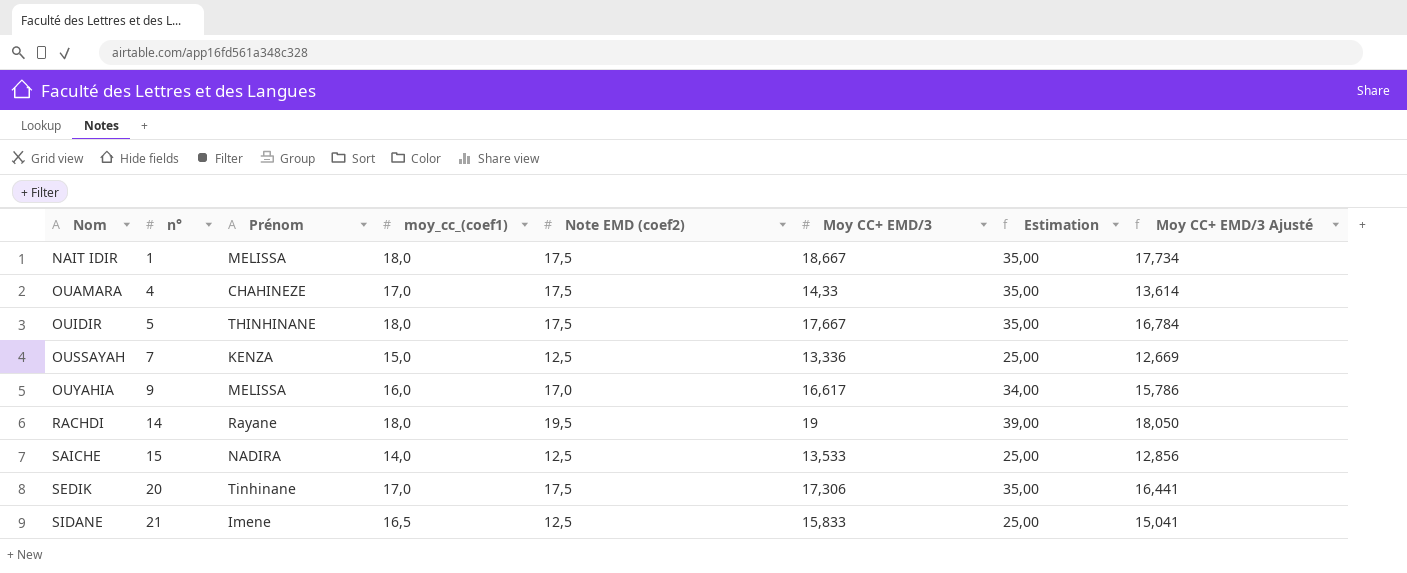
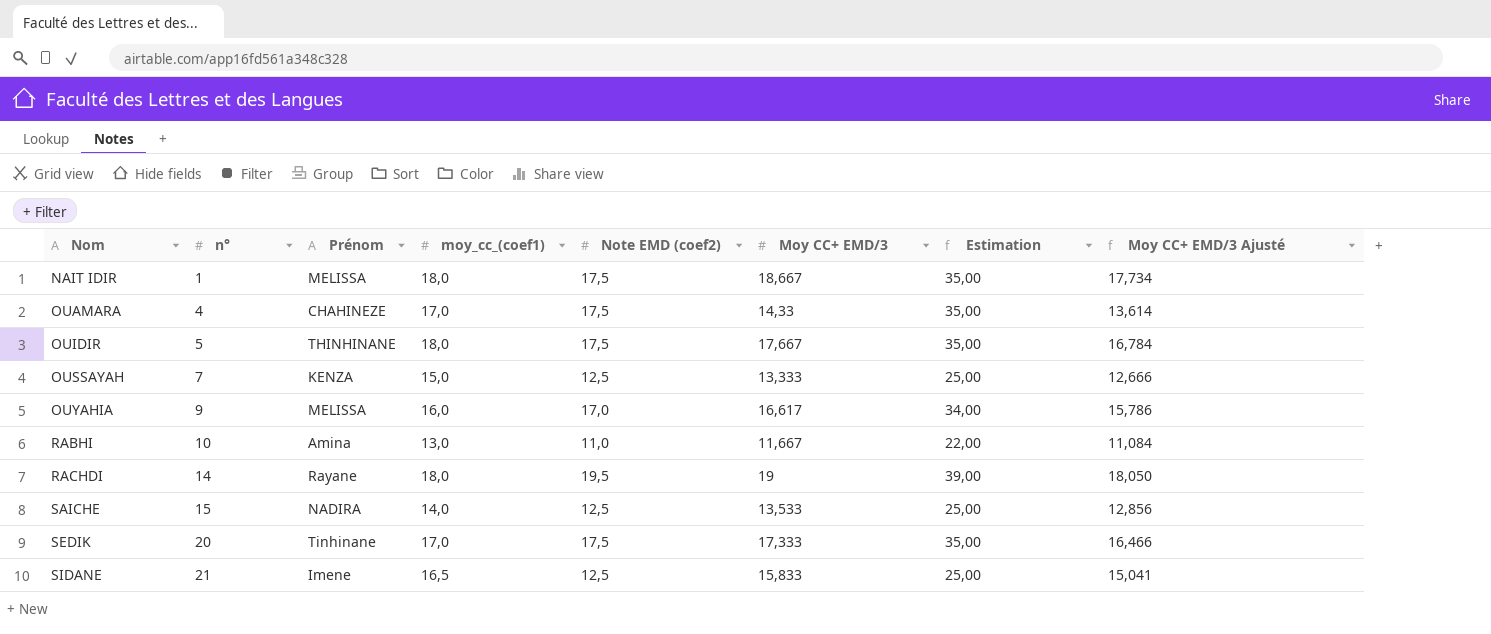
OUSSAYAH | Moy CC+ EMD/3: 13,336 -> 13,333
OUSSAYAH | Moy CC+ EMD/3 Ajusté: 12,669 -> 12,666
row RABHI: none -> 10 | Amina | 13,0 | 11,0 | 11,667 | 22,00 | 11,084
SEDIK | Moy CC+ EMD/3: 17,306 -> 17,333
SEDIK | Moy CC+ EMD/3 Ajusté: 16,441 -> 16,466

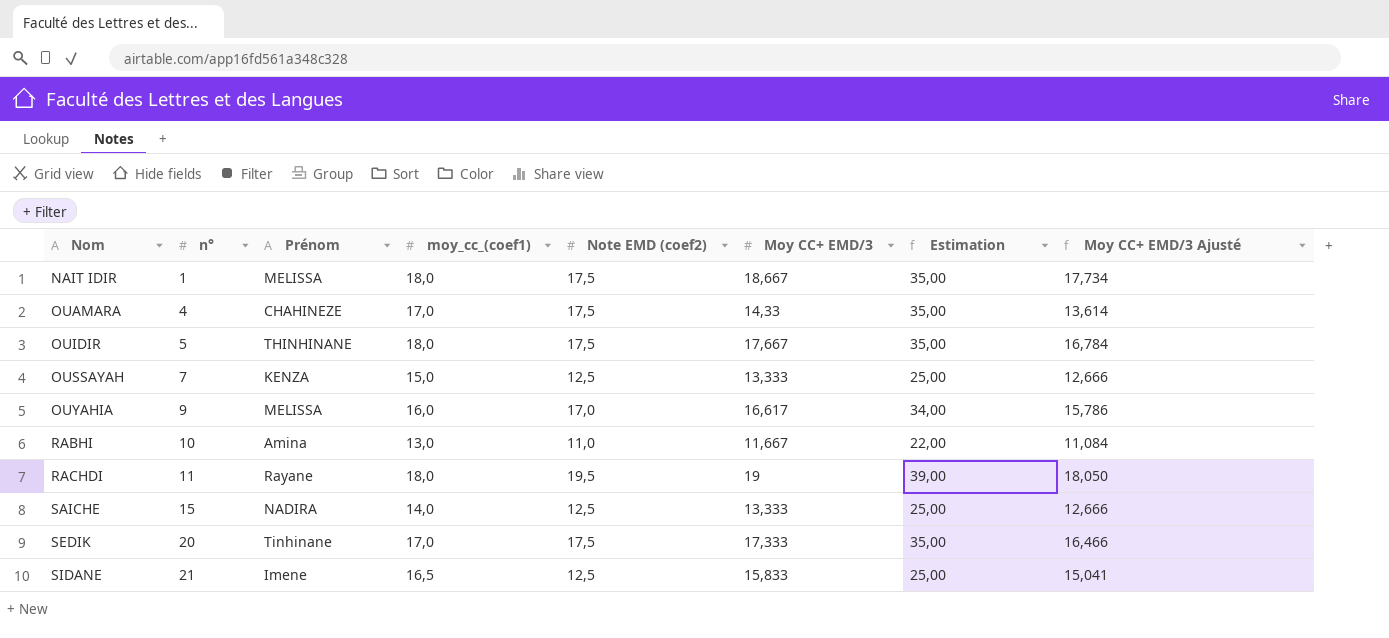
RACHDI | n°: 14 -> 11
SAICHE | Moy CC+ EMD/3: 13,533 -> 13,333
SAICHE | Moy CC+ EMD/3 Ajusté: 12,856 -> 12,666

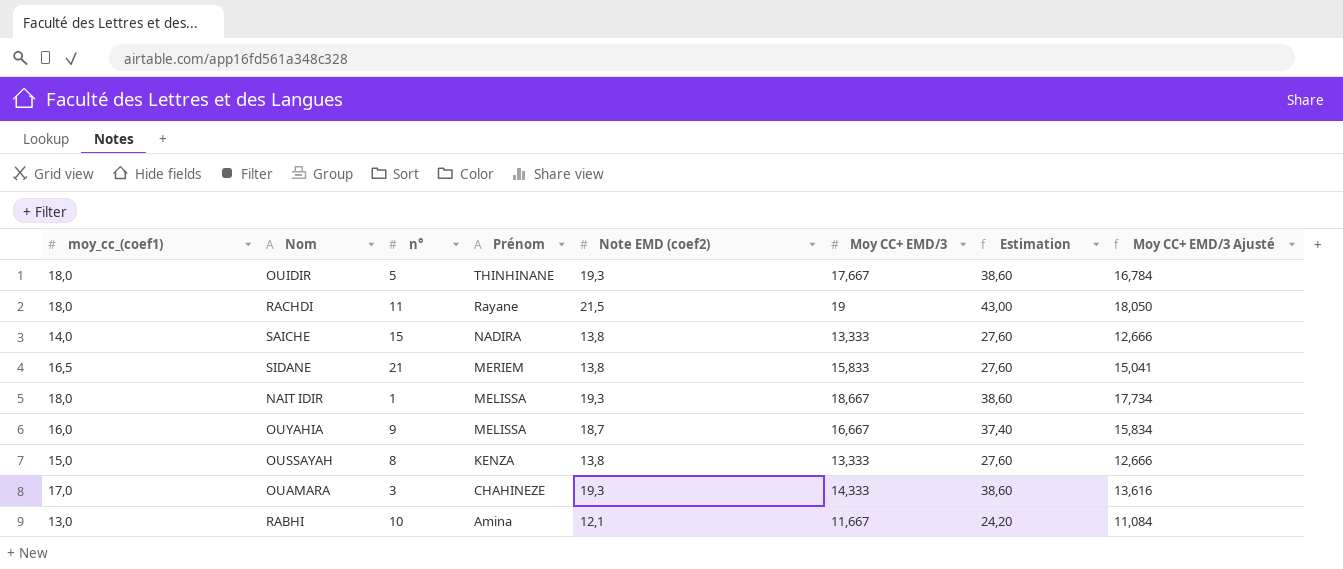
row order: Nom ascending -> Prénom descending
column moy_cc_(coef1) | position: 4 -> 1
row SEDIK: 20 | Tinhinane | 17,0 | 17,5 | 17,333 | 35,00 | 16,466 -> none
OUIDIR | Note EMD (coef2): 17,5 -> 19,3
OUIDIR | Estimation: 35,00 -> 38,60
RACHDI | Note EMD (coef2): 19,5 -> 21,5
RACHDI | Estimation: 39,00 -> 43,00
SAICHE | Note EMD (coef2): 12,5 -> 13,8
SAICHE | Estimation: 25,00 -> 27,60
SIDANE | Prénom: Imene -> MERIEM
SIDANE | Note EMD (coef2): 12,5 -> 13,8
SIDANE | Estimation: 25,00 -> 27,60
NAIT IDIR | Note EMD (coef2): 17,5 -> 19,3
NAIT IDIR | Estimation: 35,00 -> 38,60
OUYAHIA | Note EMD (coef2): 17,0 -> 18,7
OUYAHIA | Moy CC+ EMD/3: 16,617 -> 16,667
OUYAHIA | Estimation: 34,00 -> 37,40
OUYAHIA | Moy CC+ EMD/3 Ajusté: 15,786 -> 15,834
OUSSAYAH | n°: 7 -> 8
OUSSAYAH | Note EMD (coef2): 12,5 -> 13,8
OUSSAYAH | Estimation: 25,00 -> 27,60
OUAMARA | n°: 4 -> 3
OUAMARA | Note EMD (coef2): 17,5 -> 19,3
OUAMARA | Moy CC+ EMD/3: 14,33 -> 14,333
OUAMARA | Estimation: 35,00 -> 38,60
OUAMARA | Moy CC+ EMD/3 Ajusté: 13,614 -> 13,616
RABHI | Note EMD (coef2): 11,0 -> 12,1
RABHI | Estimation: 22,00 -> 24,20

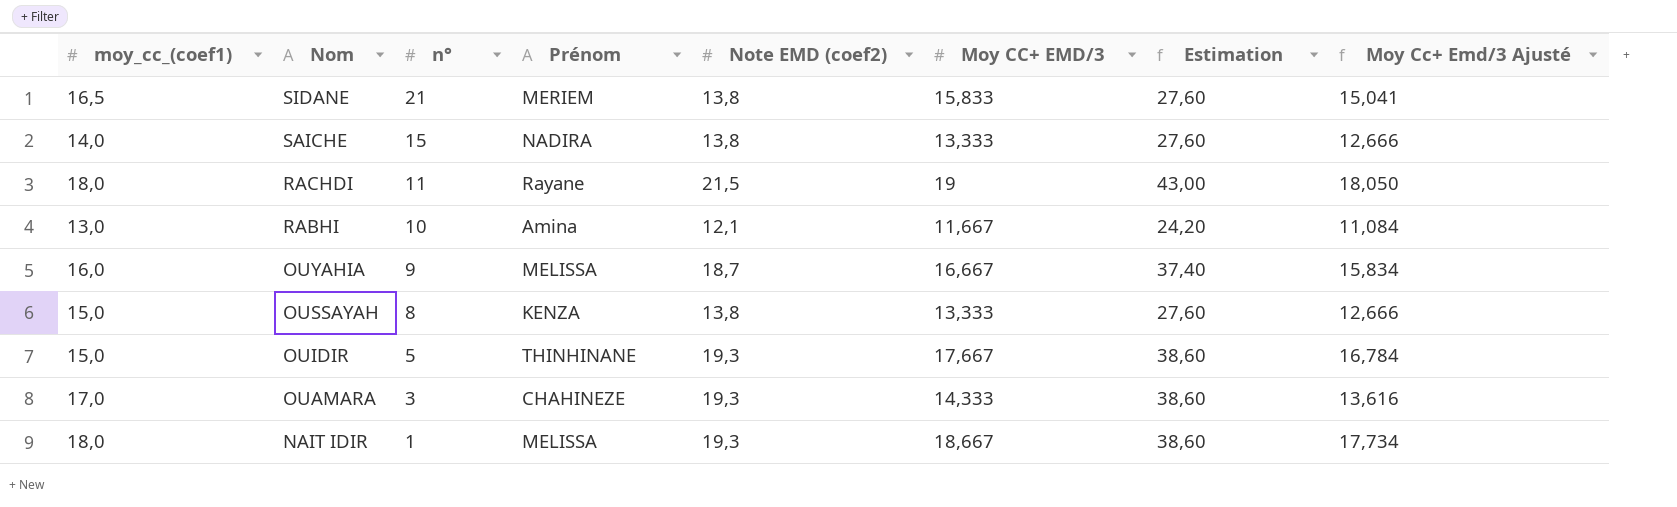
row order: Prénom descending -> Nom descending
column name: Moy CC+ EMD/3 Ajusté -> Moy Cc+ Emd/3 Ajusté
OUIDIR | moy_cc_(coef1): 18,0 -> 15,0

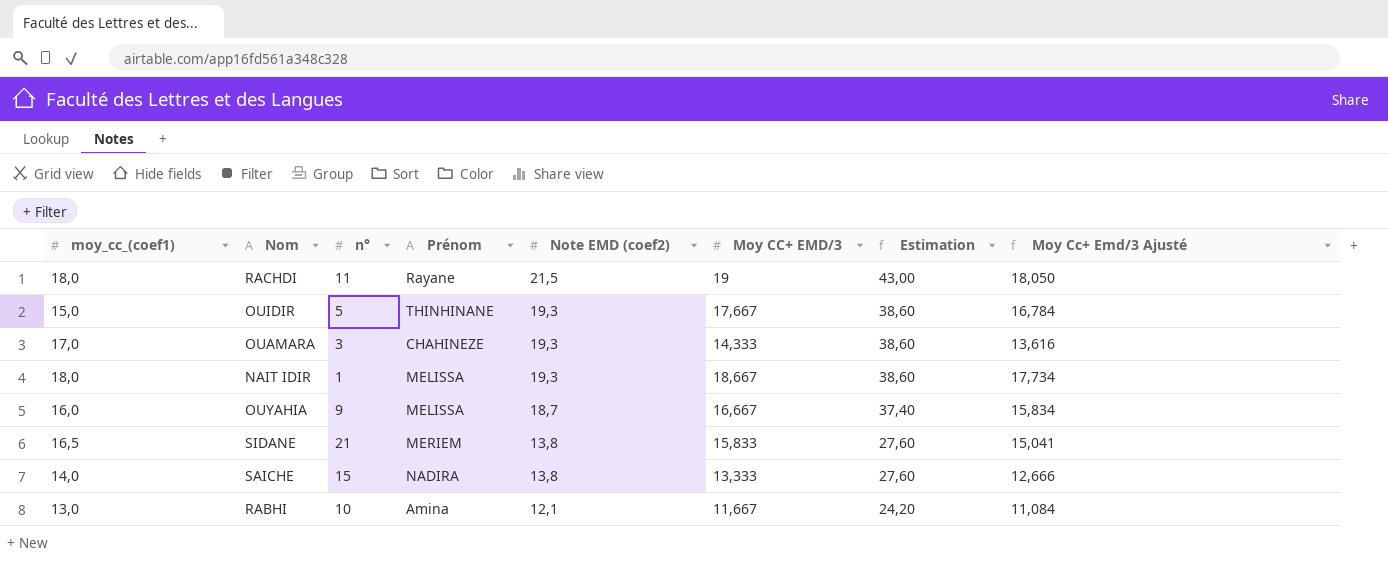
row order: Nom descending -> Note EMD (coef2) descending
row OUSSAYAH: 15,0 | 8 | KENZA | 13,8 | 13,333 | 27,60 | 12,666 -> none

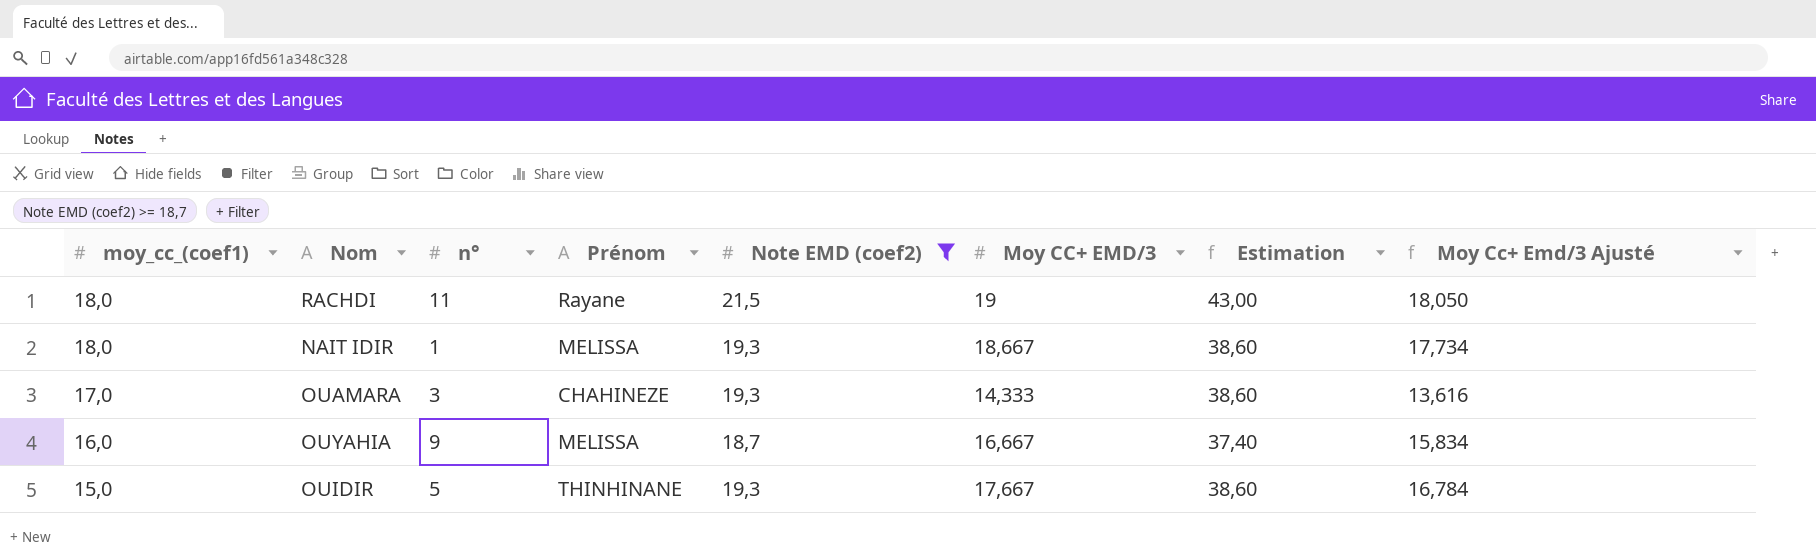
filter: none -> Note EMD (coef2) >= 18,7
row order: Note EMD (coef2) descending -> moy_cc_(coef1) descending

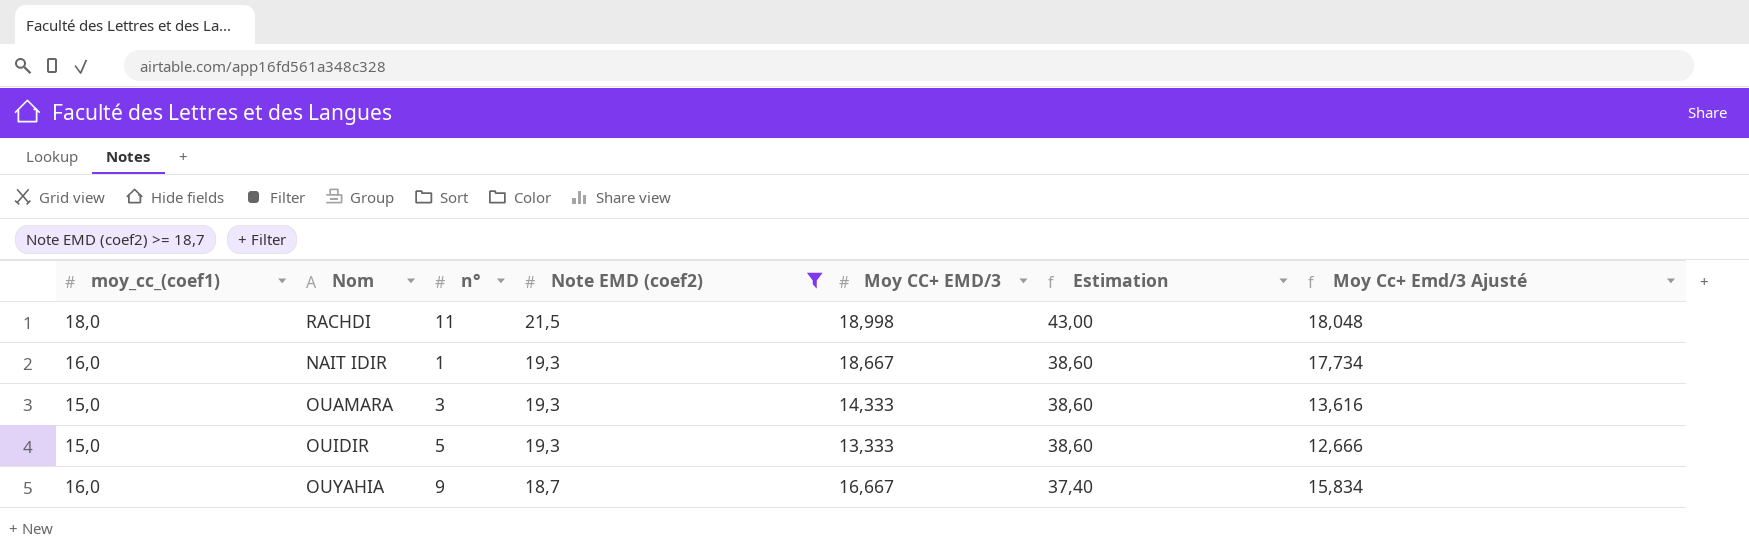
row order: moy_cc_(coef1) descending -> Note EMD (coef2) descending
column Prénom | position: 4 -> none
RACHDI | Moy CC+ EMD/3: 19 -> 18,998
RACHDI | Moy Cc+ Emd/3 Ajusté: 18,050 -> 18,048
NAIT IDIR | moy_cc_(coef1): 18,0 -> 16,0
OUAMARA | moy_cc_(coef1): 17,0 -> 15,0
OUIDIR | Moy CC+ EMD/3: 17,667 -> 13,333
OUIDIR | Moy Cc+ Emd/3 Ajusté: 16,784 -> 12,666

